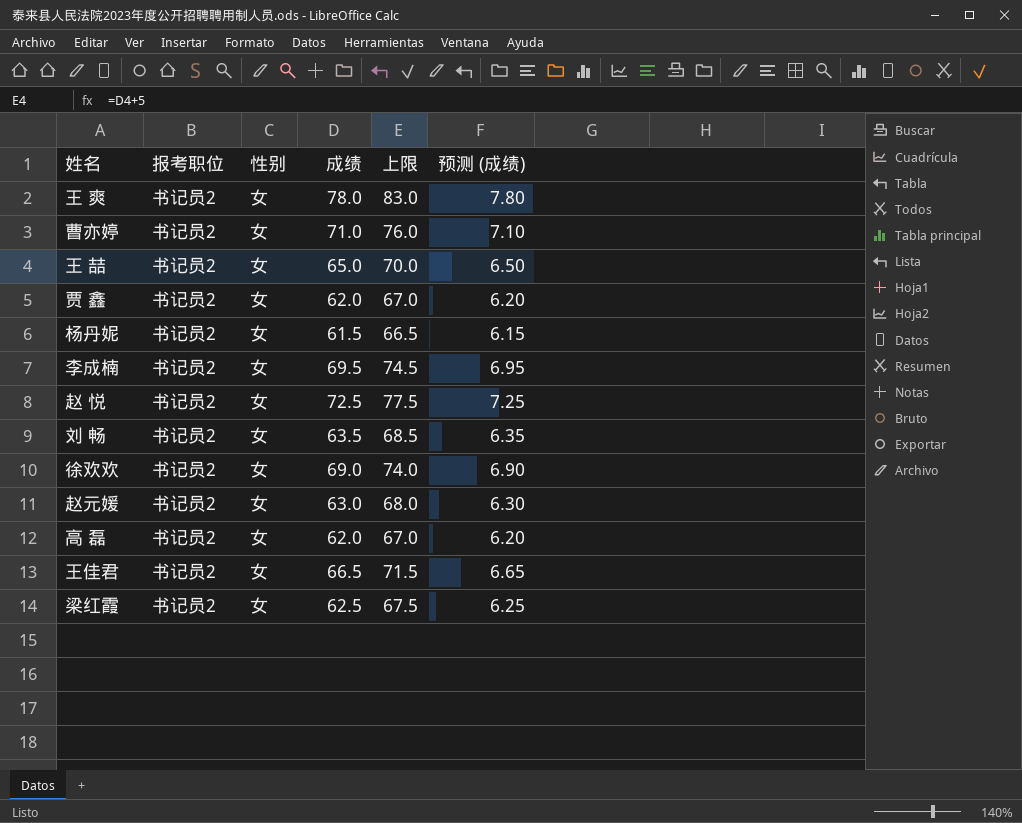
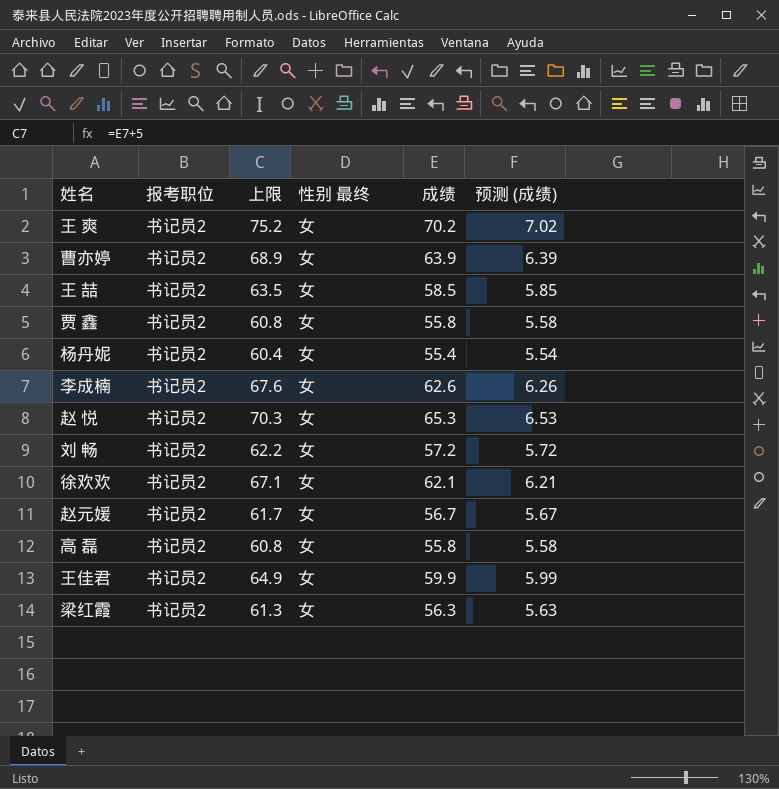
column 上限 | position: 5 -> 3
column name: 性别 -> 性别 最终
王 爽 | 上限: 83.0 -> 75.2
王 爽 | 成绩: 78.0 -> 70.2
王 爽 | 预测 (成绩): 7.80 -> 7.02
曹亦婷 | 上限: 76.0 -> 68.9
曹亦婷 | 成绩: 71.0 -> 63.9
曹亦婷 | 预测 (成绩): 7.10 -> 6.39
王 喆 | 上限: 70.0 -> 63.5
王 喆 | 成绩: 65.0 -> 58.5
王 喆 | 预测 (成绩): 6.50 -> 5.85
贾 鑫 | 上限: 67.0 -> 60.8
贾 鑫 | 成绩: 62.0 -> 55.8
贾 鑫 | 预测 (成绩): 6.20 -> 5.58
杨丹妮 | 上限: 66.5 -> 60.4
杨丹妮 | 成绩: 61.5 -> 55.4
杨丹妮 | 预测 (成绩): 6.15 -> 5.54
李成楠 | 上限: 74.5 -> 67.6
李成楠 | 成绩: 69.5 -> 62.6
李成楠 | 预测 (成绩): 6.95 -> 6.26
赵 悦 | 上限: 77.5 -> 70.3
赵 悦 | 成绩: 72.5 -> 65.3
赵 悦 | 预测 (成绩): 7.25 -> 6.53
刘 畅 | 上限: 68.5 -> 62.2
刘 畅 | 成绩: 63.5 -> 57.2
刘 畅 | 预测 (成绩): 6.35 -> 5.72
徐欢欢 | 上限: 74.0 -> 67.1
徐欢欢 | 成绩: 69.0 -> 62.1
徐欢欢 | 预测 (成绩): 6.90 -> 6.21
赵元媛 | 上限: 68.0 -> 61.7
赵元媛 | 成绩: 63.0 -> 56.7
赵元媛 | 预测 (成绩): 6.30 -> 5.67
高 磊 | 上限: 67.0 -> 60.8
高 磊 | 成绩: 62.0 -> 55.8
高 磊 | 预测 (成绩): 6.20 -> 5.58
王佳君 | 上限: 71.5 -> 64.9
王佳君 | 成绩: 66.5 -> 59.9
王佳君 | 预测 (成绩): 6.65 -> 5.99
梁红霞 | 上限: 67.5 -> 61.3
梁红霞 | 成绩: 62.5 -> 56.3
梁红霞 | 预测 (成绩): 6.25 -> 5.63

